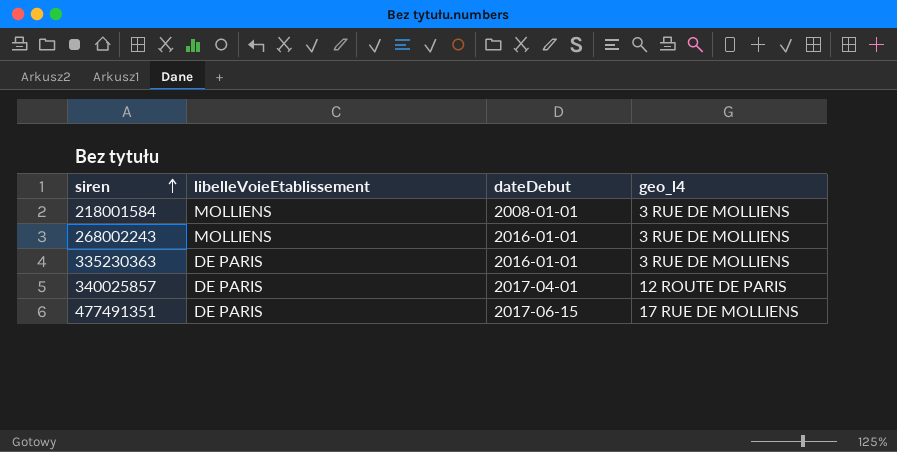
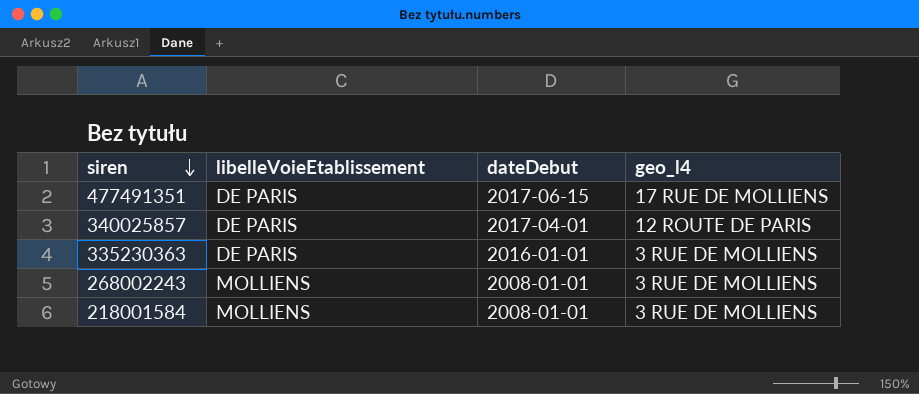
row order: siren ascending -> siren descending
268002243 | dateDebut: 2016-01-01 -> 2008-01-01

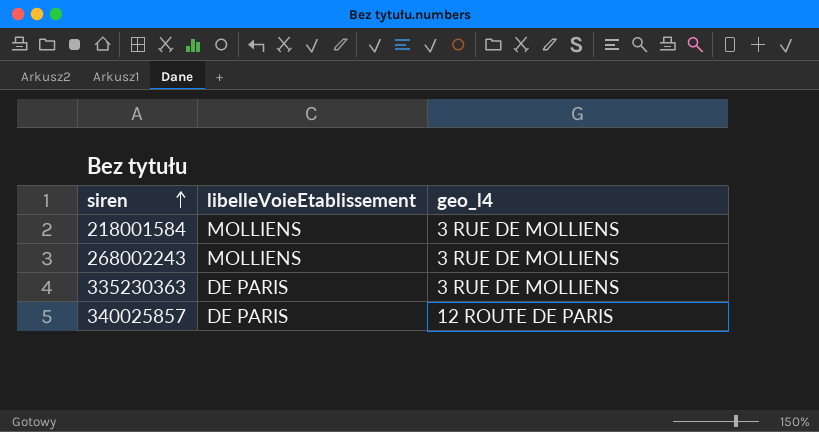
row order: siren descending -> siren ascending
column dateDebut | position: 3 -> none
row 477491351: DE PARIS | 2017-06-15 | 17 RUE DE MOLLIENS -> none

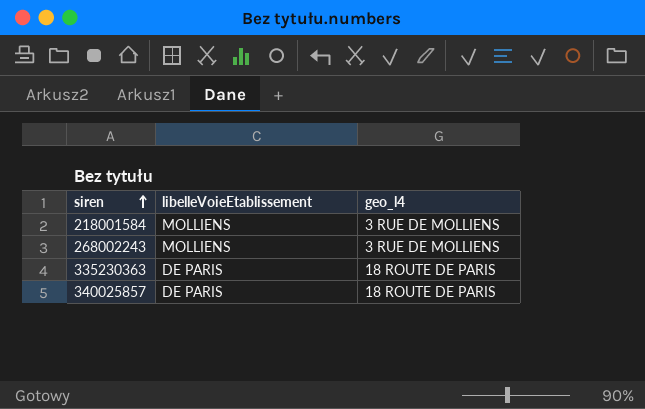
335230363 | geo_l4: 3 RUE DE MOLLIENS -> 18 ROUTE DE PARIS
340025857 | geo_l4: 12 ROUTE DE PARIS -> 18 ROUTE DE PARIS

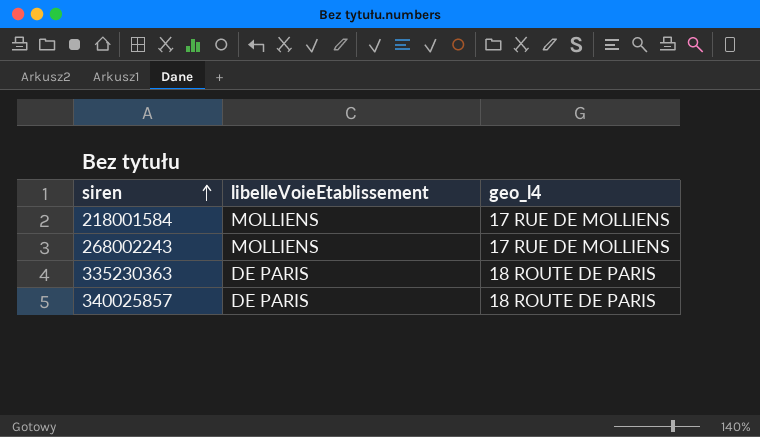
218001584 | geo_l4: 3 RUE DE MOLLIENS -> 17 RUE DE MOLLIENS
268002243 | geo_l4: 3 RUE DE MOLLIENS -> 17 RUE DE MOLLIENS

